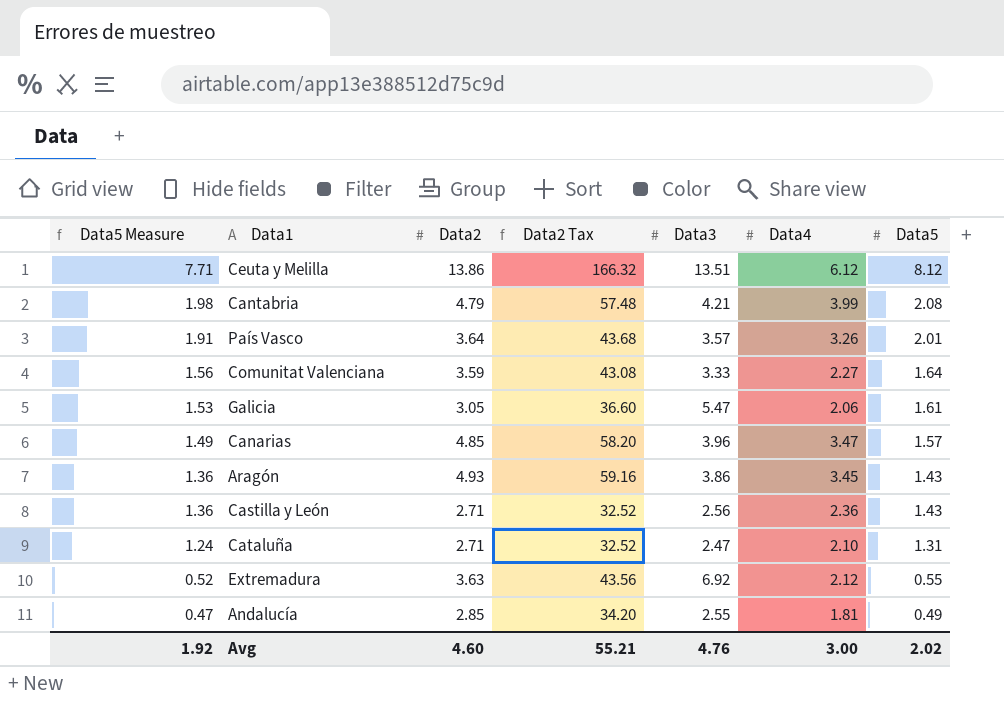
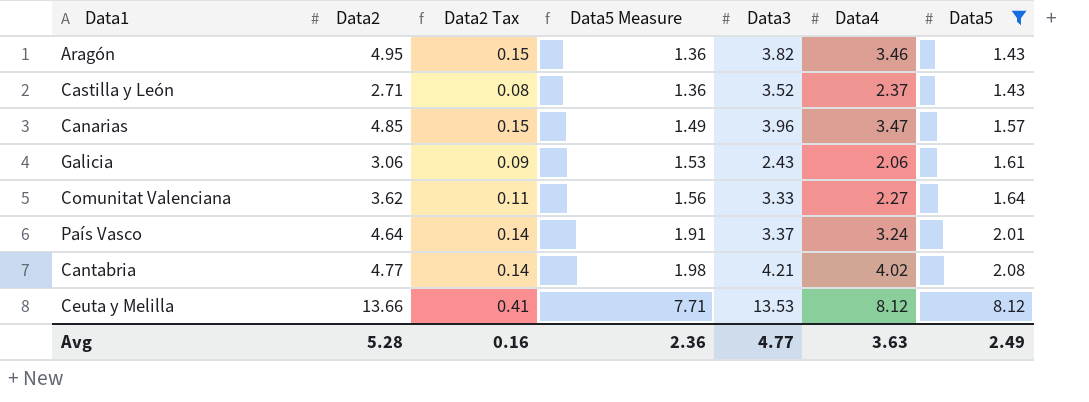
filter: none -> Data5 >= 1.43
row order: Data5 Measure descending -> Data5 Measure ascending
column Data2 Tax | formula: [Data2] * 12 -> [Data2] * 0.03
column Data5 Measure | position: 1 -> 4
Aragón | Data2: 4.93 -> 4.95
Aragón | Data3: 3.86 -> 3.82
Aragón | Data4: 3.45 -> 3.46
Castilla y León | Data3: 2.56 -> 3.52
Castilla y León | Data4: 2.36 -> 2.37
Galicia | Data2: 3.05 -> 3.06
Galicia | Data3: 5.47 -> 2.43
Comunitat Valenciana | Data2: 3.59 -> 3.62
País Vasco | Data2: 3.64 -> 4.64
País Vasco | Data3: 3.57 -> 3.37
País Vasco | Data4: 3.26 -> 3.24
Cantabria | Data2: 4.79 -> 4.77
Cantabria | Data4: 3.99 -> 4.02
Ceuta y Melilla | Data2: 13.86 -> 13.66
Ceuta y Melilla | Data3: 13.51 -> 13.53
Ceuta y Melilla | Data4: 6.12 -> 8.12
Avg | Data2: 4.60 -> 5.28
Avg | Data2 Tax: 55.21 -> 0.16
Avg | Data5 Measure: 1.92 -> 2.36
Avg | Data3: 4.76 -> 4.77
Avg | Data4: 3.00 -> 3.63
Avg | Data5: 2.02 -> 2.49

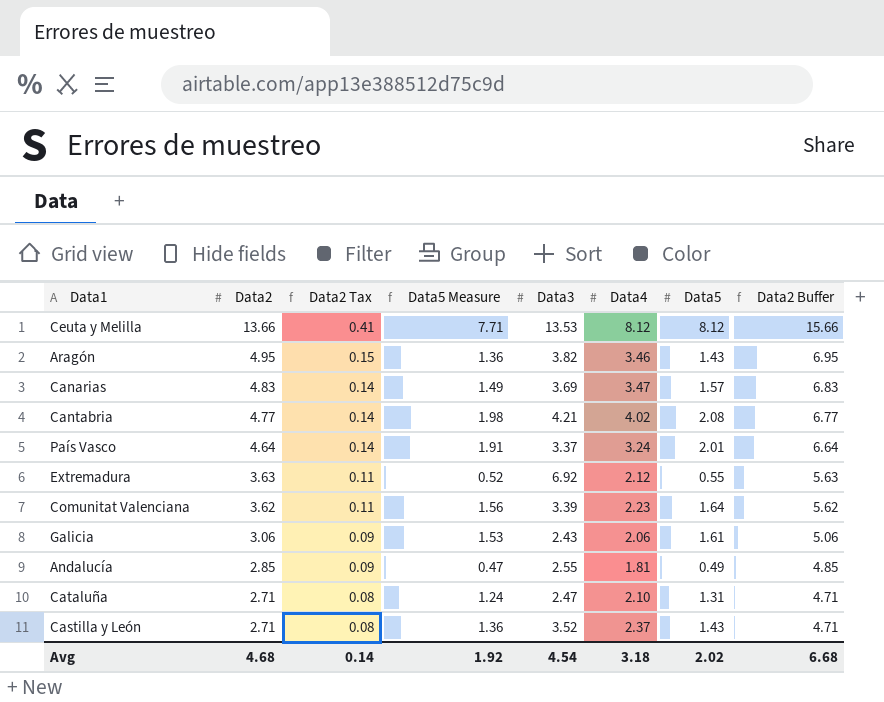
filter: Data5 >= 1.43 -> none
row order: Data5 Measure ascending -> Data2 descending
column Data2 Buffer | formula: none -> [Data2] + 2
Canarias | Data2: 4.85 -> 4.83
Canarias | Data2 Tax: 0.15 -> 0.14
Canarias | Data3: 3.96 -> 3.69
Comunitat Valenciana | Data3: 3.33 -> 3.39
Comunitat Valenciana | Data4: 2.27 -> 2.23
Avg | Data2: 5.28 -> 4.68
Avg | Data2 Tax: 0.16 -> 0.14
Avg | Data5 Measure: 2.36 -> 1.92
Avg | Data3: 4.77 -> 4.54
Avg | Data4: 3.63 -> 3.18
Avg | Data5: 2.49 -> 2.02

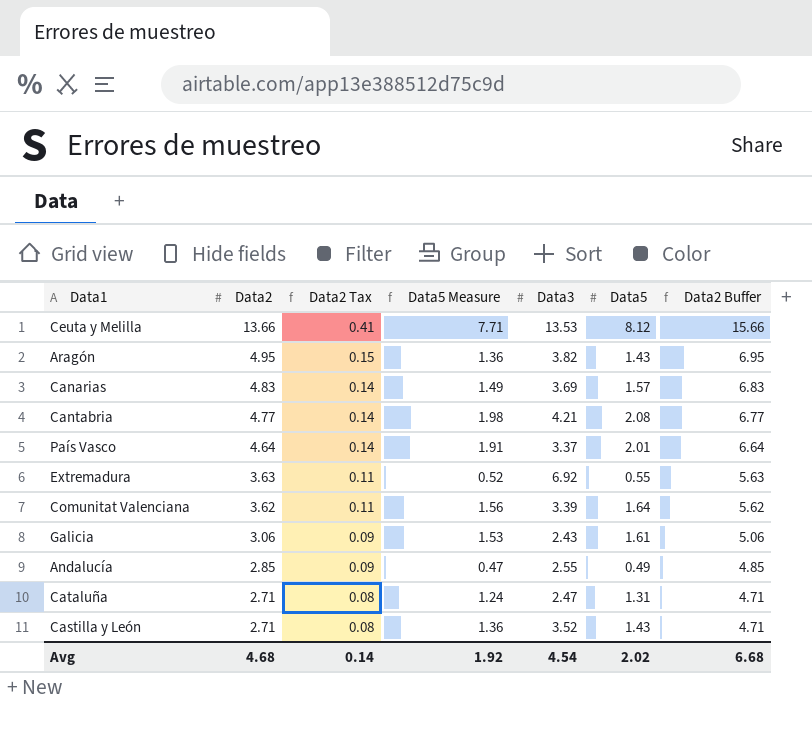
column Data4 | position: 6 -> none

